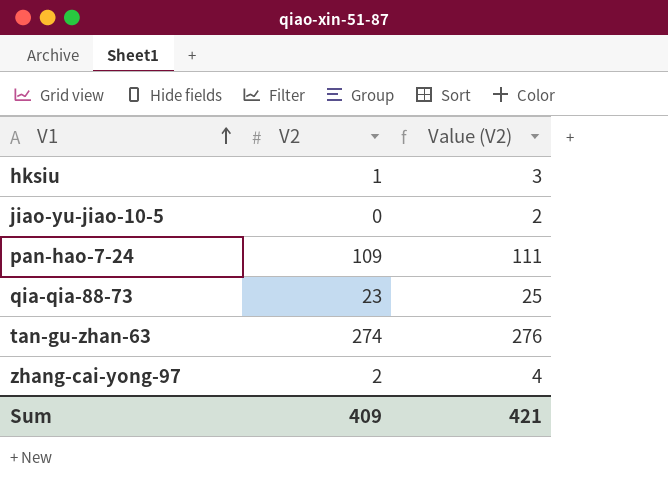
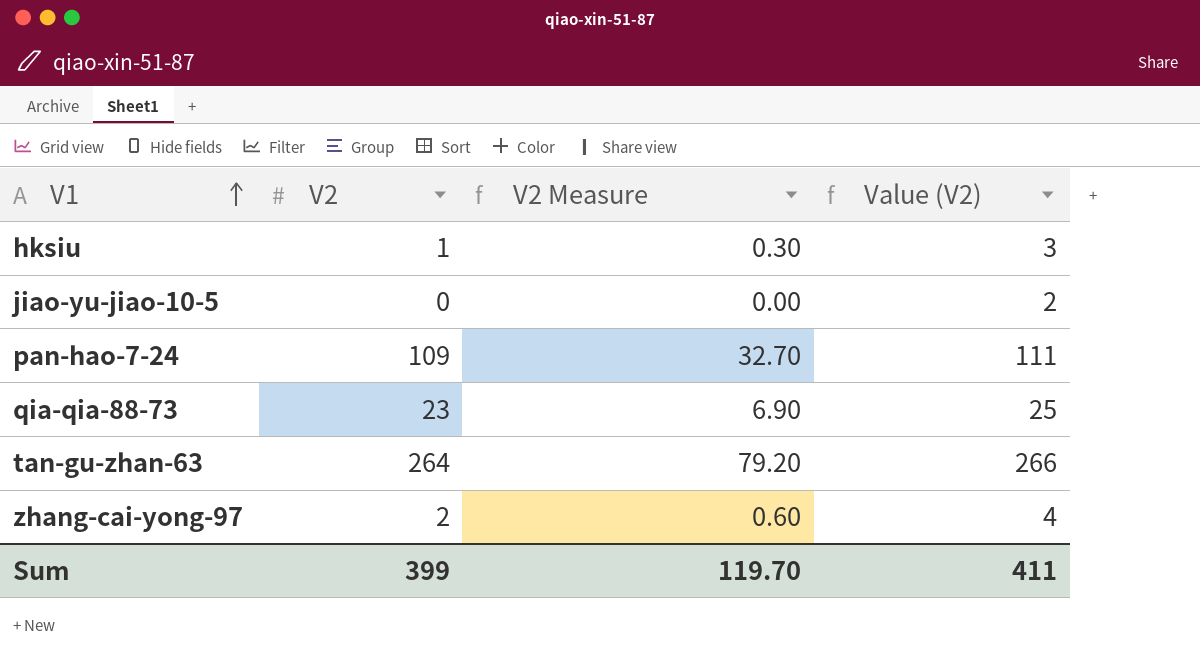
column V2 Measure | formula: none -> [V2] * 0.3
tan-gu-zhan-63 | V2: 274 -> 264
tan-gu-zhan-63 | Value (V2): 276 -> 266
Sum | V2: 409 -> 399
Sum | Value (V2): 421 -> 411

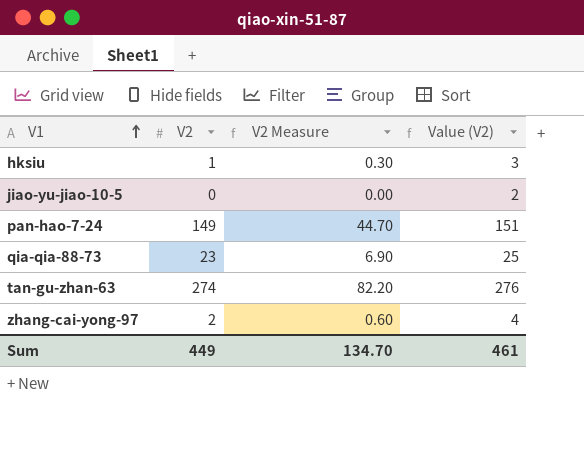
pan-hao-7-24 | V2: 109 -> 149
pan-hao-7-24 | V2 Measure: 32.70 -> 44.70
pan-hao-7-24 | Value (V2): 111 -> 151
tan-gu-zhan-63 | V2: 264 -> 274
tan-gu-zhan-63 | V2 Measure: 79.20 -> 82.20
tan-gu-zhan-63 | Value (V2): 266 -> 276
Sum | V2: 399 -> 449
Sum | V2 Measure: 119.70 -> 134.70
Sum | Value (V2): 411 -> 461

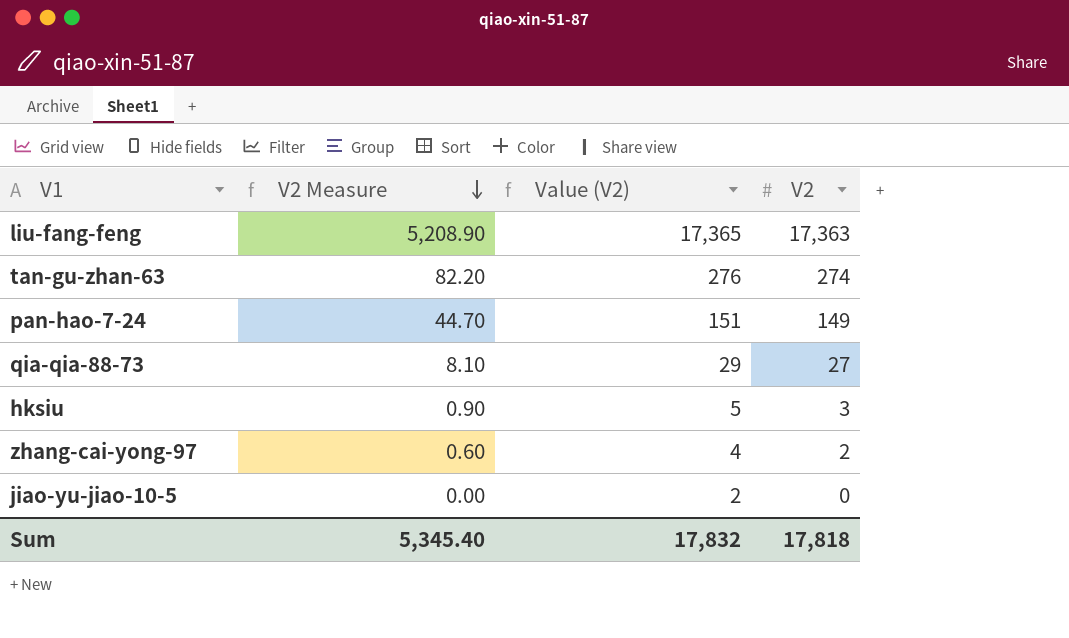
row order: V1 ascending -> V2 Measure descending
column V2 | position: 2 -> 4
row liu-fang-feng: none -> 5,208.90 | 17,365 | 17,363
qia-qia-88-73 | V2 Measure: 6.90 -> 8.10
qia-qia-88-73 | Value (V2): 25 -> 29
qia-qia-88-73 | V2: 23 -> 27
hksiu | V2 Measure: 0.30 -> 0.90
hksiu | Value (V2): 3 -> 5
hksiu | V2: 1 -> 3
Sum | V2 Measure: 134.70 -> 5,345.40
Sum | Value (V2): 461 -> 17,832
Sum | V2: 449 -> 17,818

